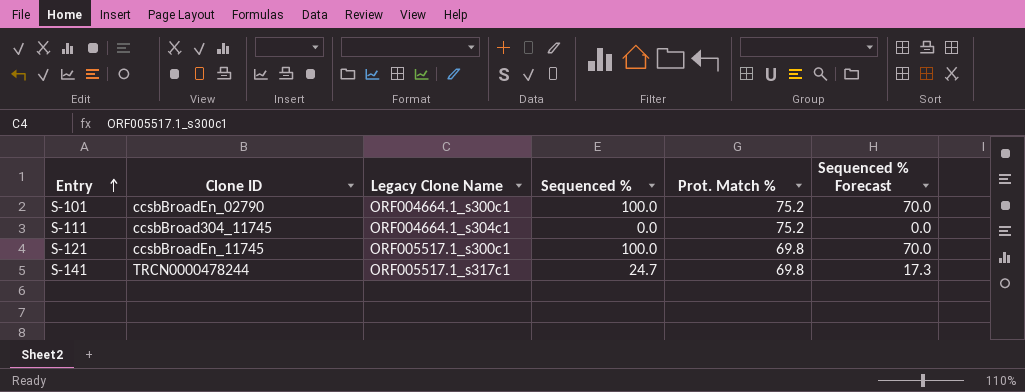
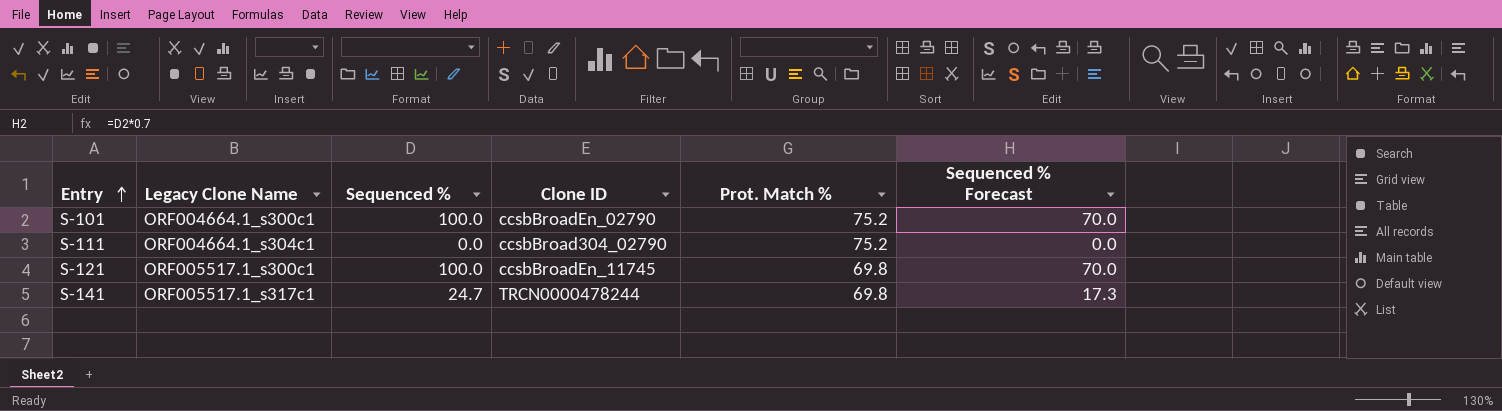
column Clone ID | position: 2 -> 4
S-111 | Clone ID: ccsbBroad304_11745 -> ccsbBroad304_02790

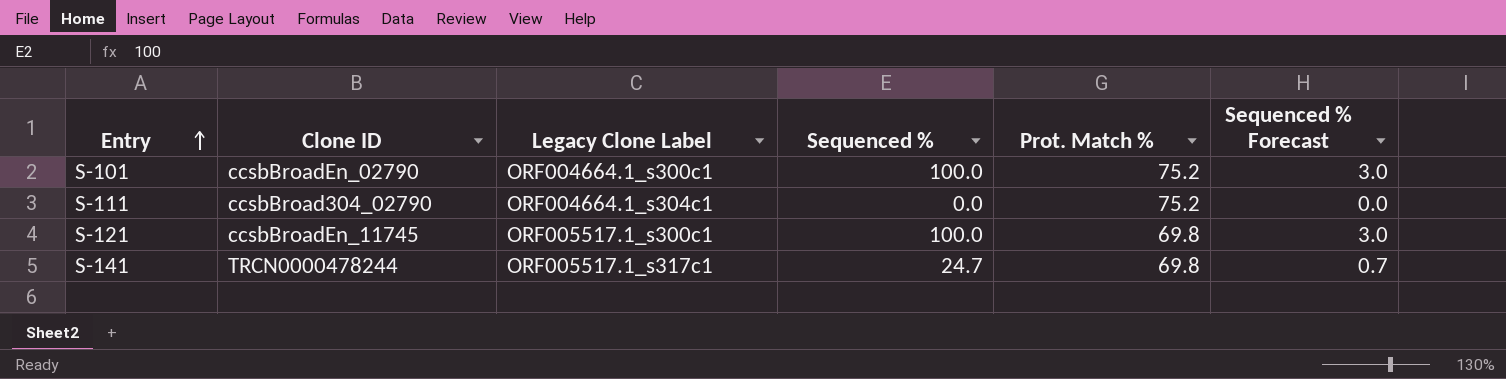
column Clone ID | position: 4 -> 2
column name: Legacy Clone Name -> Legacy Clone Label
column Sequenced % Forecast | formula: [Sequenced %] * 0.7 -> [Sequenced %] * 0.03

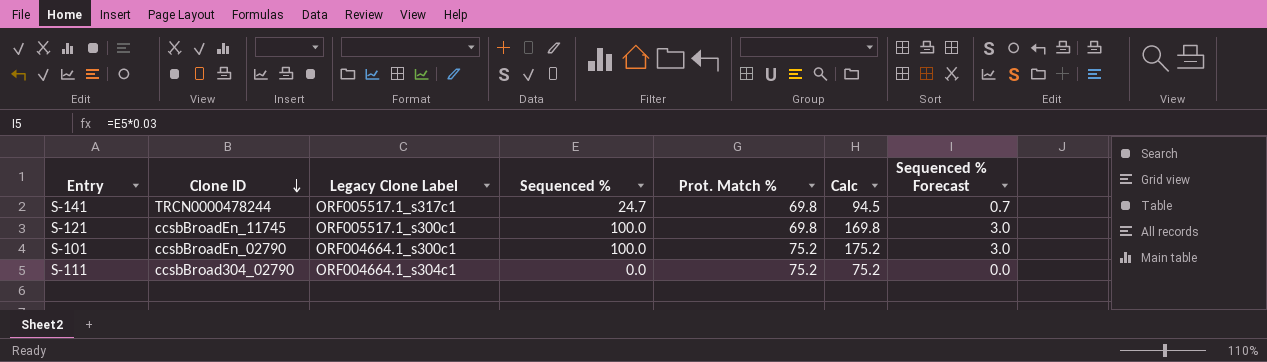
row order: Entry ascending -> Clone ID descending
column Calc | formula: none -> [Sequenced %] + [Prot. Match %]

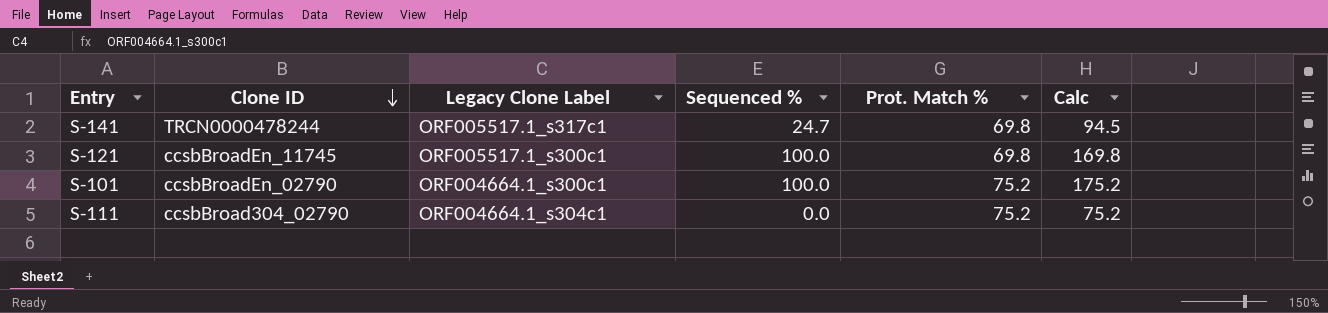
column Sequenced % Forecast | formula: [Sequenced %] * 0.03 -> none

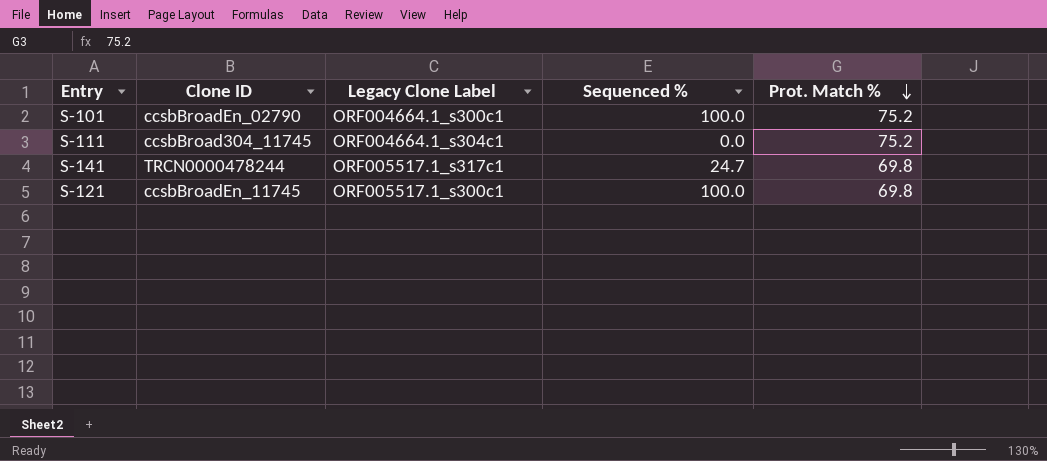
row order: Clone ID descending -> Prot. Match % descending
column Calc | formula: [Sequenced %] + [Prot. Match %] -> none
S-111 | Clone ID: ccsbBroad304_02790 -> ccsbBroad304_11745

